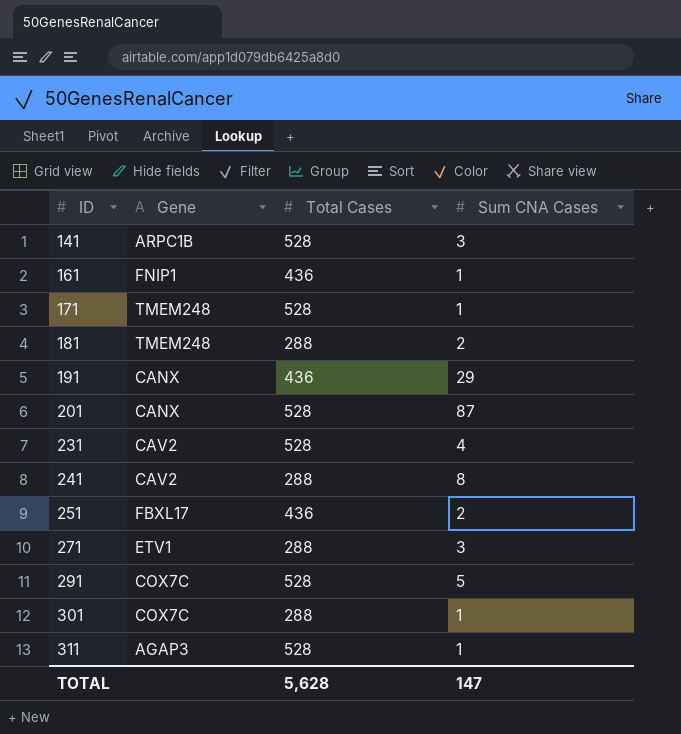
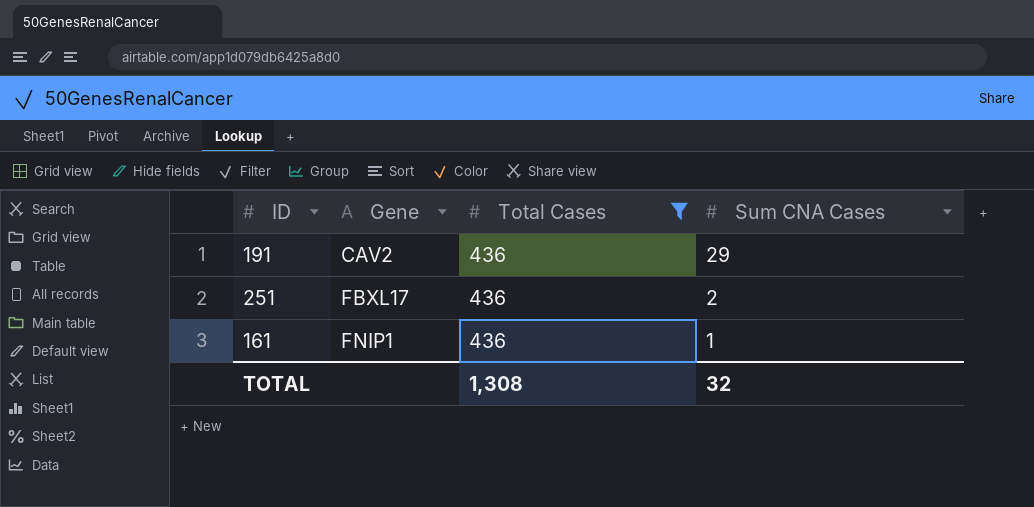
filter: none -> Total Cases = 436
row order: ID ascending -> Gene ascending
191 | Gene: CANX -> CAV2
TOTAL | Total Cases: 5,628 -> 1,308
TOTAL | Sum CNA Cases: 147 -> 32

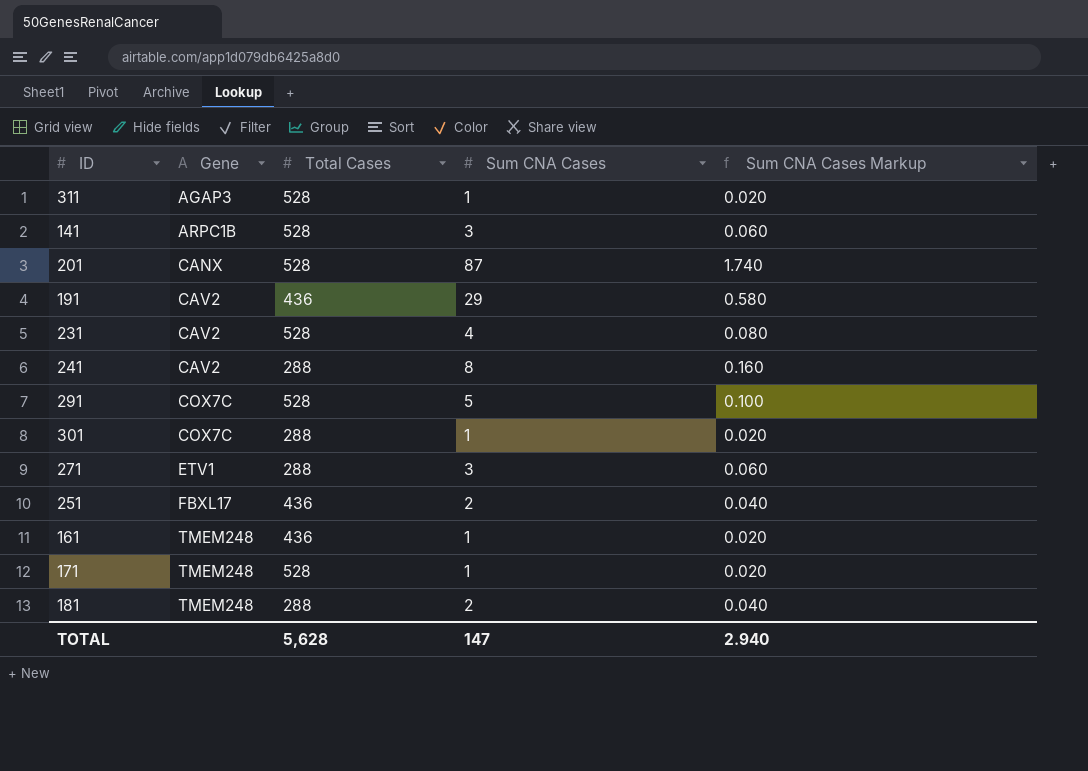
filter: Total Cases = 436 -> none
column Sum CNA Cases Markup | formula: none -> [Sum CNA Cases] * 0.02
161 | Gene: FNIP1 -> TMEM248
TOTAL | Total Cases: 1,308 -> 5,628
TOTAL | Sum CNA Cases: 32 -> 147

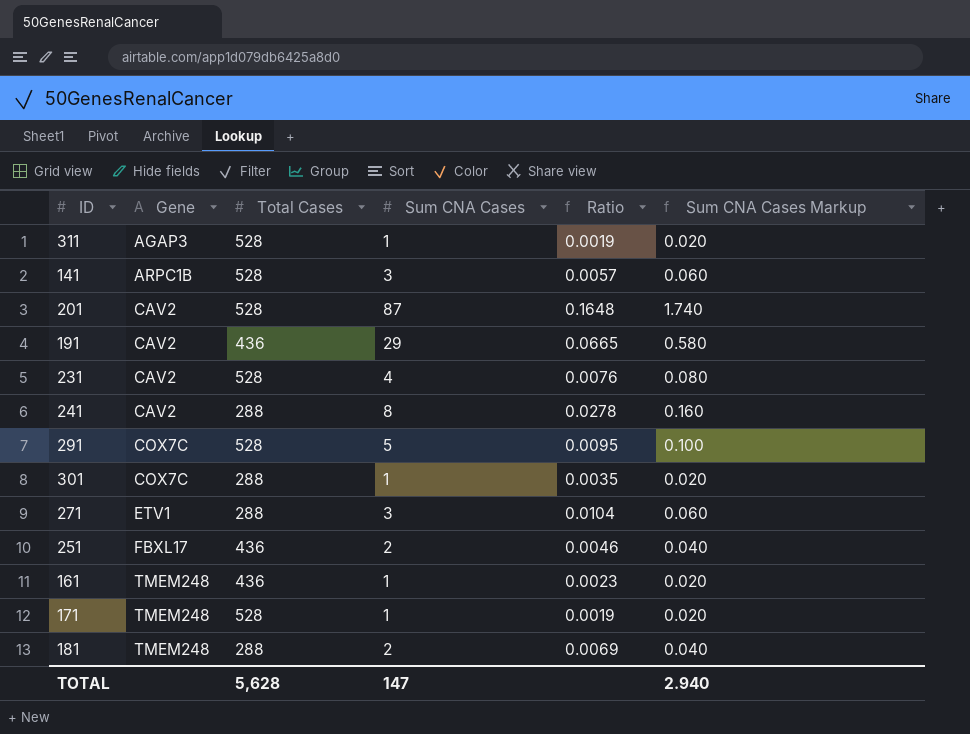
column Ratio | formula: none -> [Sum CNA Cases] / [Total Cases]
201 | Gene: CANX -> CAV2

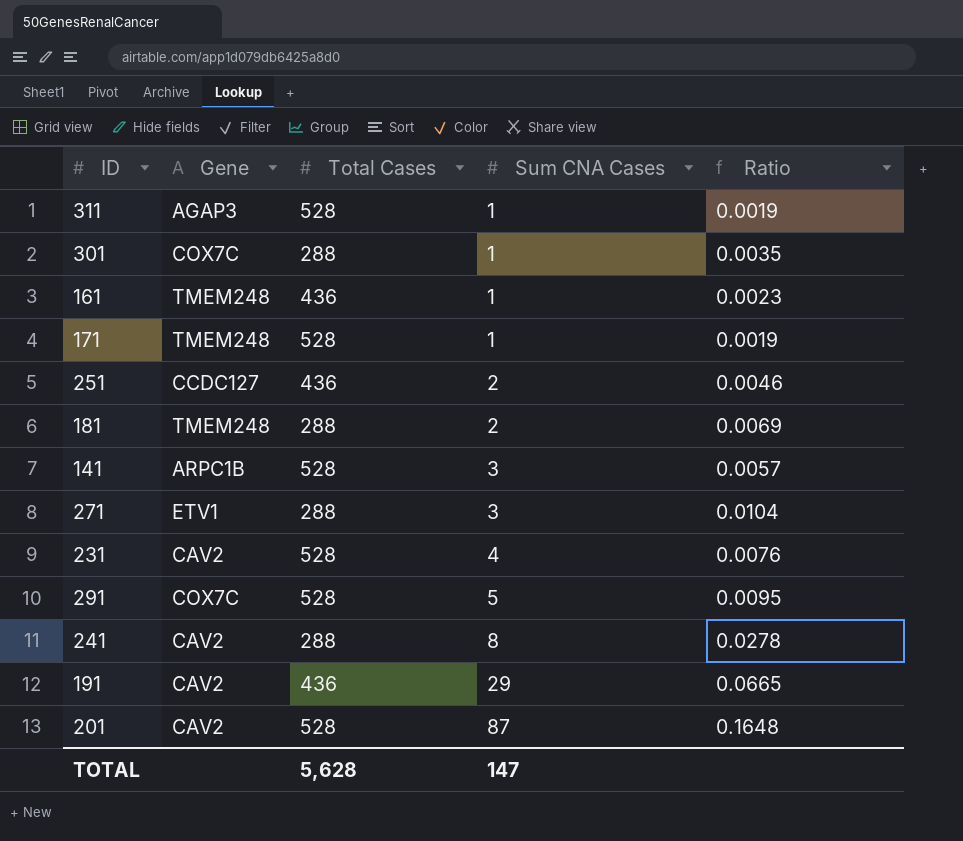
row order: Gene ascending -> Sum CNA Cases ascending
column Sum CNA Cases Markup | formula: [Sum CNA Cases] * 0.02 -> none
251 | Gene: FBXL17 -> CCDC127

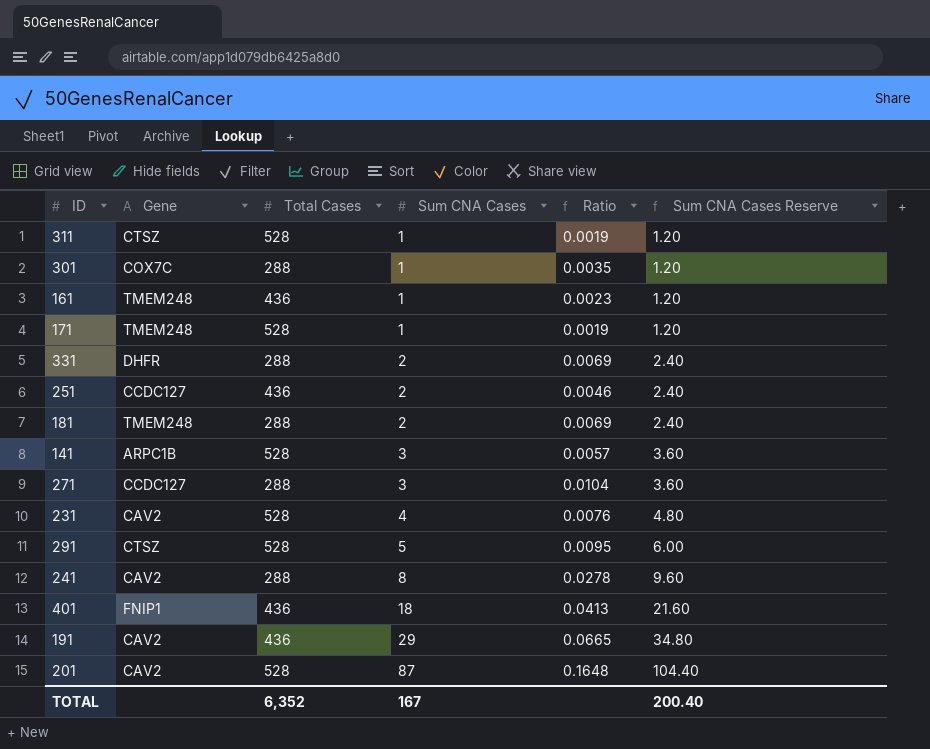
column Sum CNA Cases Reserve | formula: none -> [Sum CNA Cases] * 1.2
311 | Gene: AGAP3 -> CTSZ
row 331: none -> DHFR | 288 | 2 | 0.0069 | 2.40
271 | Gene: ETV1 -> CCDC127
291 | Gene: COX7C -> CTSZ
row 401: none -> FNIP1 | 436 | 18 | 0.0413 | 21.60
TOTAL | Total Cases: 5,628 -> 6,352
TOTAL | Sum CNA Cases: 147 -> 167

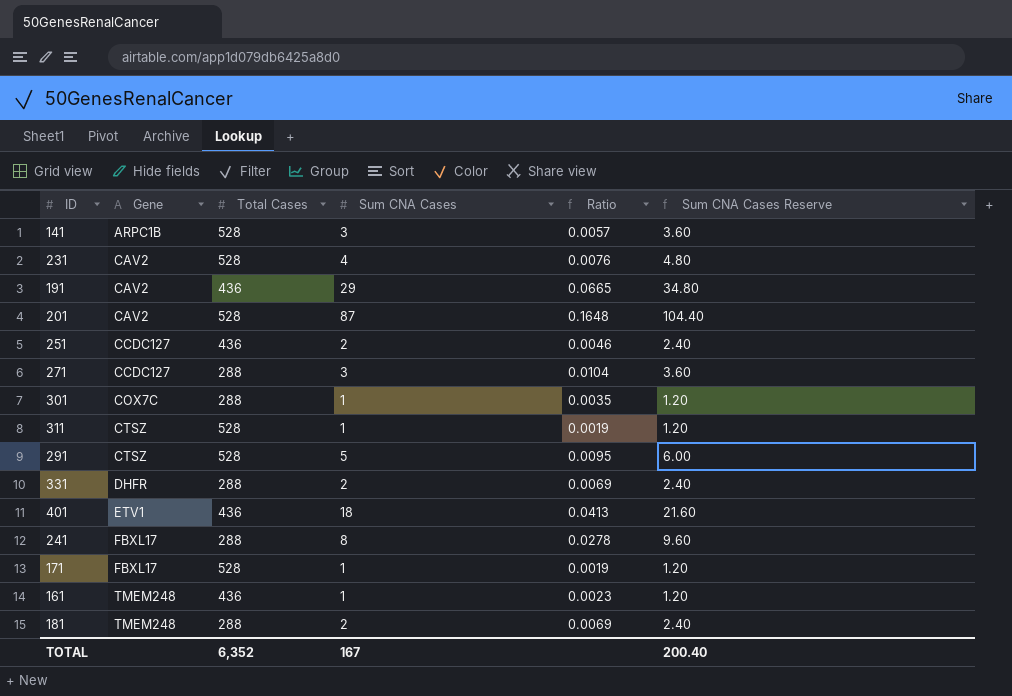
row order: Sum CNA Cases ascending -> Gene ascending
401 | Gene: FNIP1 -> ETV1
241 | Gene: CAV2 -> FBXL17
171 | Gene: TMEM248 -> FBXL17

